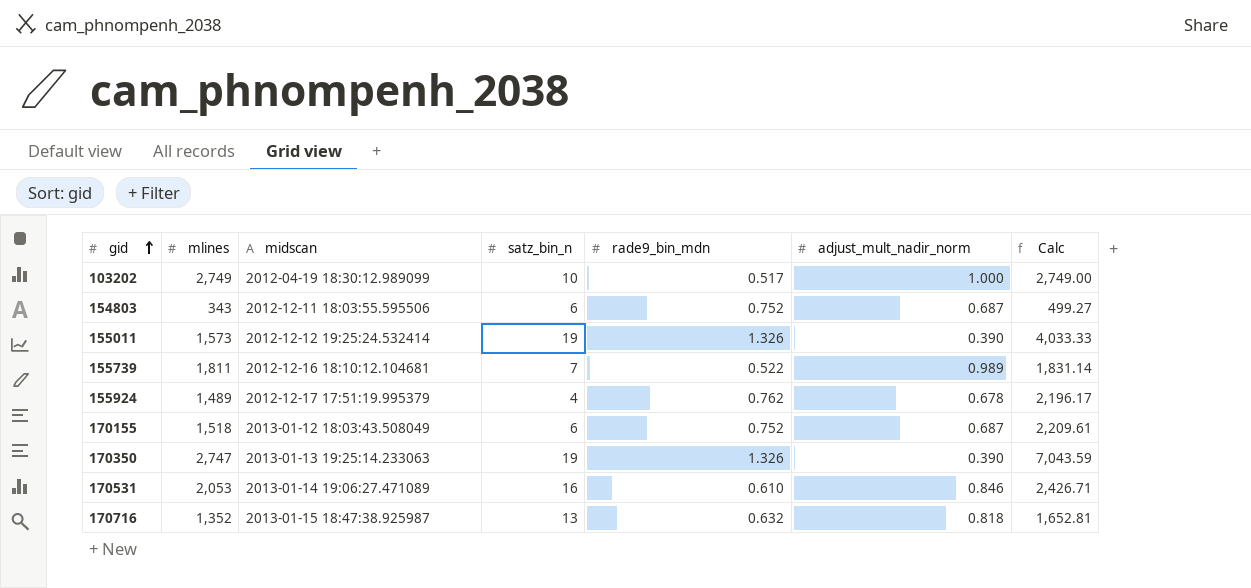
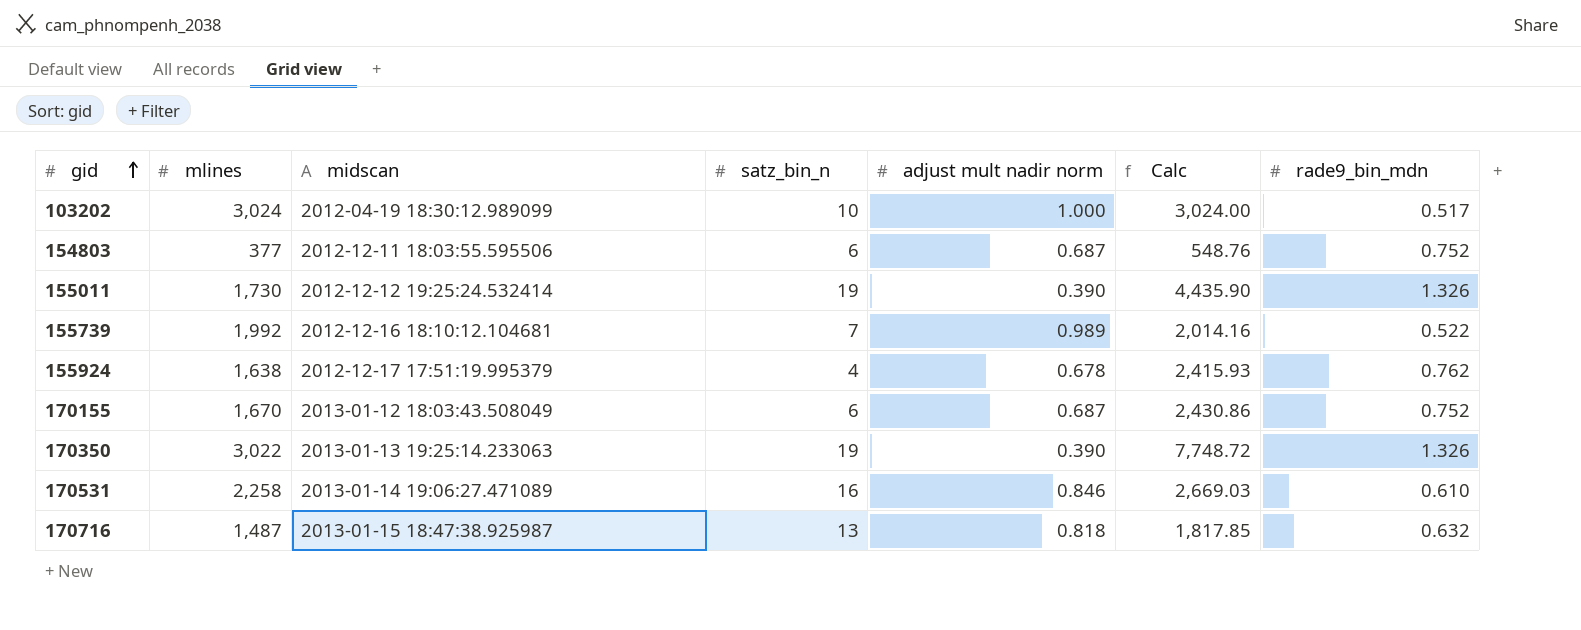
column name: adjust_mult_nadir_norm -> adjust mult nadir norm
column rade9_bin_mdn | position: 5 -> 7
103202 | mlines: 2,749 -> 3,024
103202 | Calc: 2,749.00 -> 3,024.00
154803 | mlines: 343 -> 377
154803 | Calc: 499.27 -> 548.76
155011 | mlines: 1,573 -> 1,730
155011 | Calc: 4,033.33 -> 4,435.90
155739 | mlines: 1,811 -> 1,992
155739 | Calc: 1,831.14 -> 2,014.16
155924 | mlines: 1,489 -> 1,638
155924 | Calc: 2,196.17 -> 2,415.93
170155 | mlines: 1,518 -> 1,670
170155 | Calc: 2,209.61 -> 2,430.86
170350 | mlines: 2,747 -> 3,022
170350 | Calc: 7,043.59 -> 7,748.72
170531 | mlines: 2,053 -> 2,258
170531 | Calc: 2,426.71 -> 2,669.03
170716 | mlines: 1,352 -> 1,487
170716 | Calc: 1,652.81 -> 1,817.85

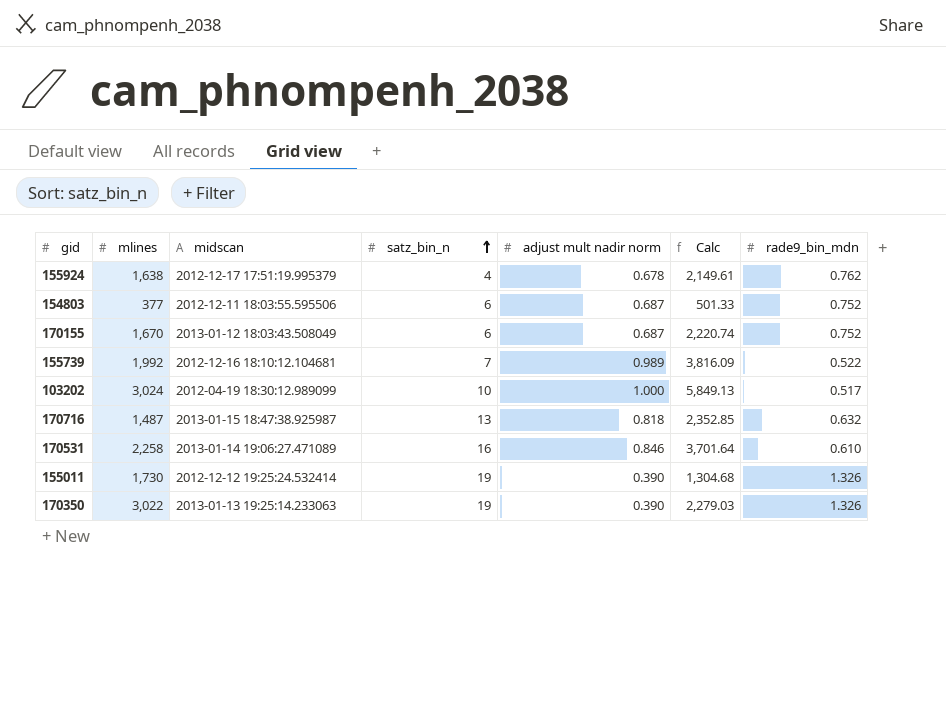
row order: gid ascending -> satz_bin_n ascending
column Calc | formula: [mlines] / [adjust mult nadir norm] -> [mlines] / [rade9_bin_mdn]

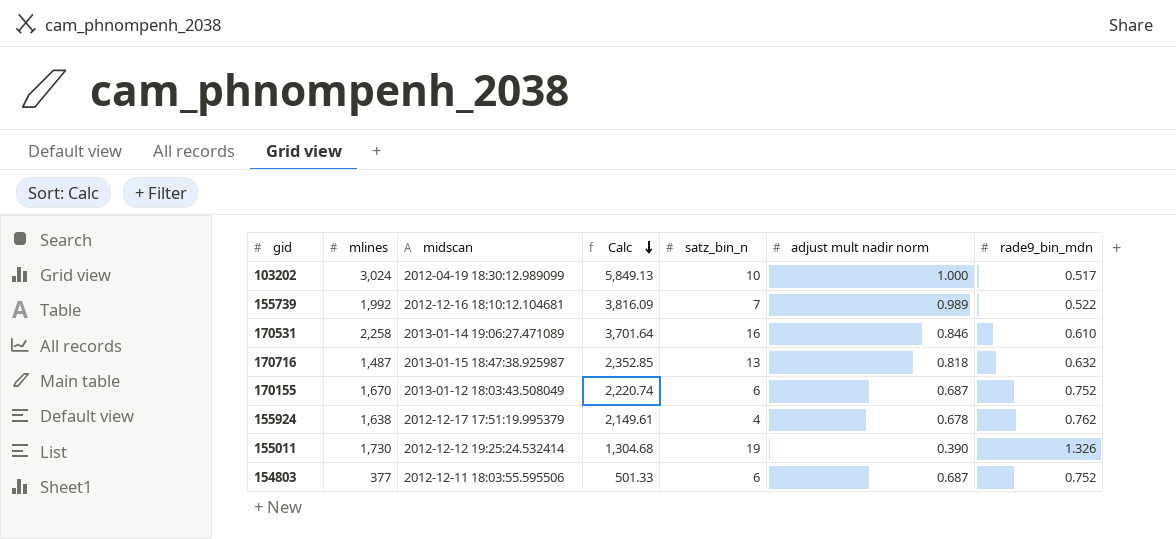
row order: satz_bin_n ascending -> Calc descending
column Calc | position: 6 -> 4
row 170350: 3,022 | 2013-01-13 19:25:14.233063 | 19 | 0.390 | 2,279.03 | 1.326 -> none

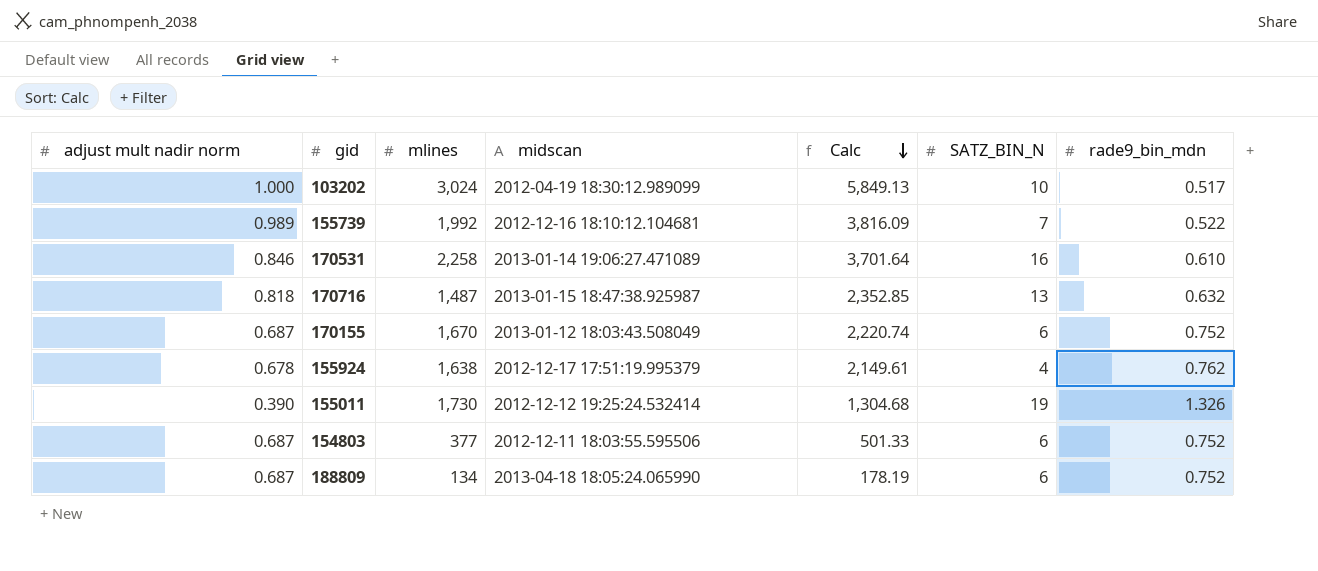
column adjust mult nadir norm | position: 6 -> 1
column name: satz_bin_n -> SATZ_BIN_N
row 188809: none -> 0.687 | 134 | 2013-04-18 18:05:24.065990 | 178.19 | 6 | 0.752

